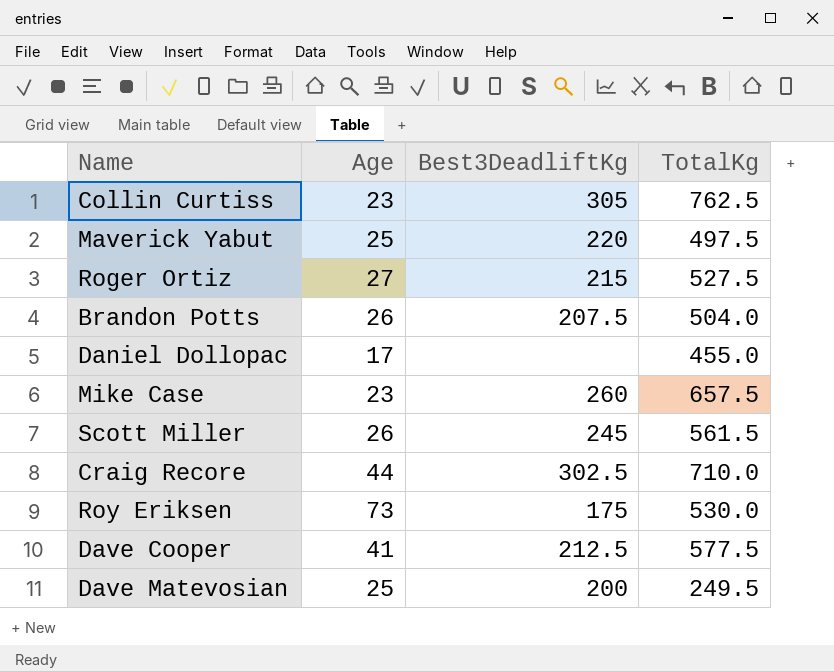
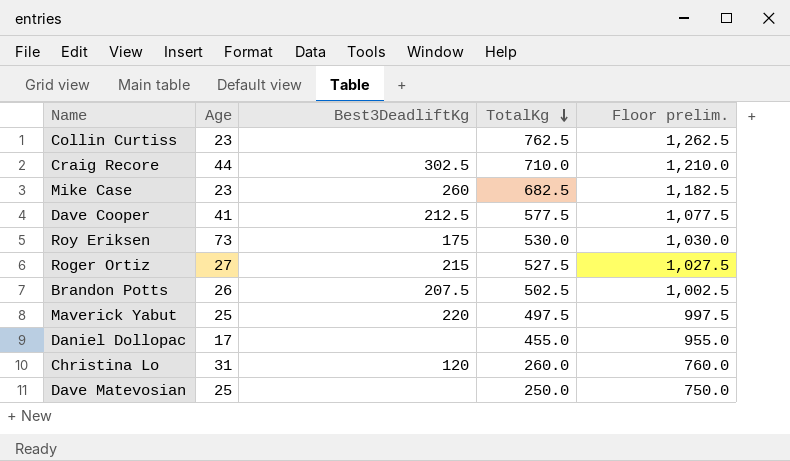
row order: none -> TotalKg descending
column Floor prelim. | formula: none -> [TotalKg] + 500
row Scott Miller: 26 | 245 | 561.5 -> none
Collin Curtiss | Best3DeadliftKg: 305 -> none
Mike Case | TotalKg: 657.5 -> 682.5
Brandon Potts | TotalKg: 504.0 -> 502.5
row Christina Lo: none -> 31 | 120 | 260.0 | 760.0
Dave Matevosian | Best3DeadliftKg: 200 -> none
Dave Matevosian | TotalKg: 249.5 -> 250.0

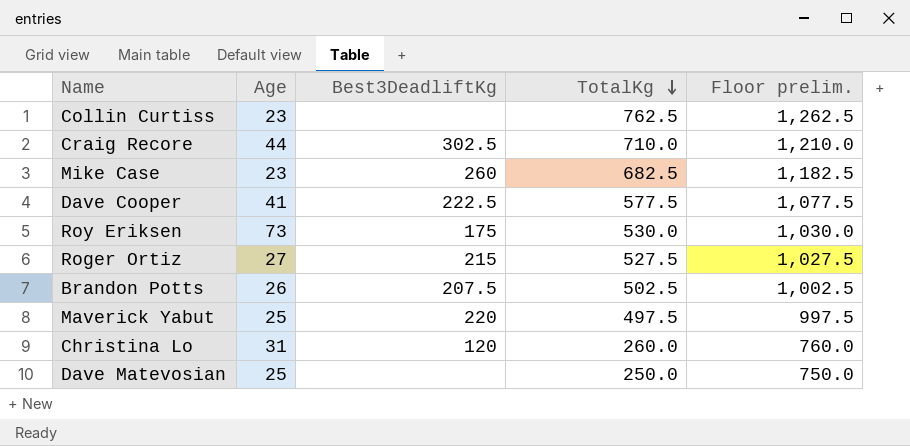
row Daniel Dollopac: 17 | none | 455.0 | 955.0 -> none
Dave Cooper | Best3DeadliftKg: 212.5 -> 222.5

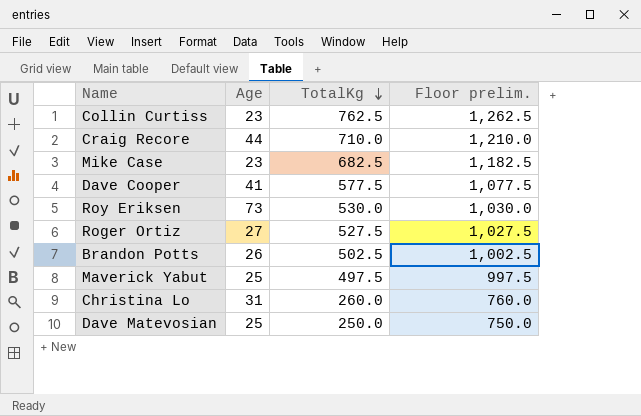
column Best3DeadliftKg | position: 3 -> none

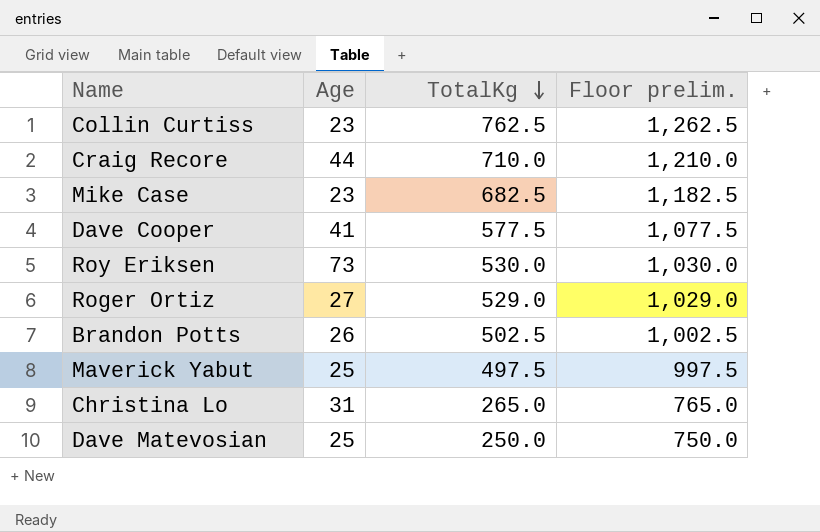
Roger Ortiz | TotalKg: 527.5 -> 529.0
Roger Ortiz | Floor prelim.: 1,027.5 -> 1,029.0
Christina Lo | TotalKg: 260.0 -> 265.0
Christina Lo | Floor prelim.: 760.0 -> 765.0

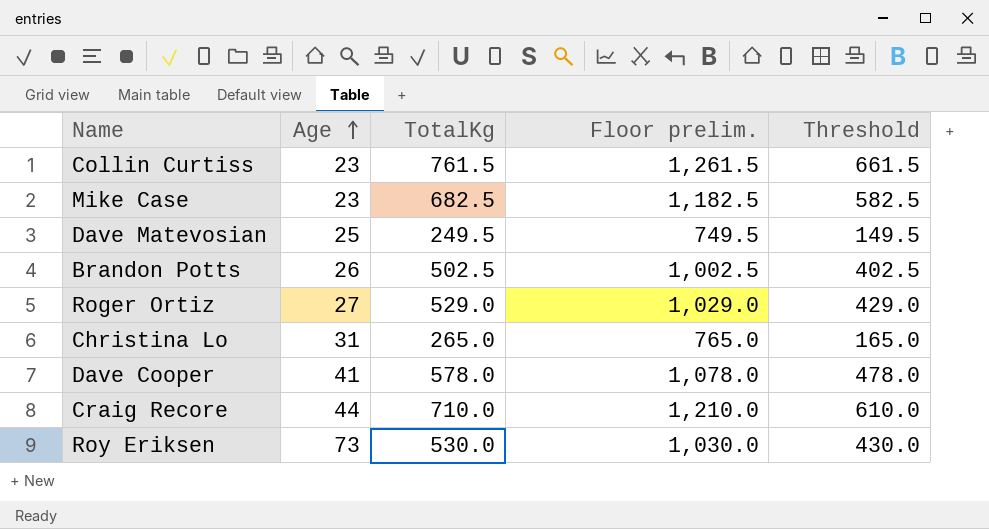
row order: TotalKg descending -> Age ascending
column Threshold | formula: none -> [TotalKg] - 100
row Maverick Yabut: 25 | 497.5 | 997.5 -> none
Collin Curtiss | TotalKg: 762.5 -> 761.5
Collin Curtiss | Floor prelim.: 1,262.5 -> 1,261.5
Dave Matevosian | TotalKg: 250.0 -> 249.5
Dave Matevosian | Floor prelim.: 750.0 -> 749.5
Dave Cooper | TotalKg: 577.5 -> 578.0
Dave Cooper | Floor prelim.: 1,077.5 -> 1,078.0

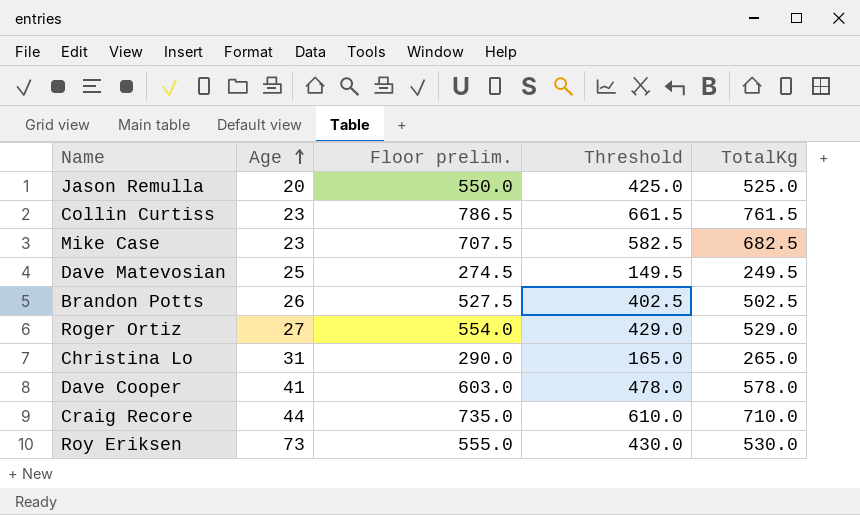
column Floor prelim. | formula: [TotalKg] + 500 -> [TotalKg] + 25
column TotalKg | position: 3 -> 5
row Jason Remulla: none -> 20 | 550.0 | 425.0 | 525.0

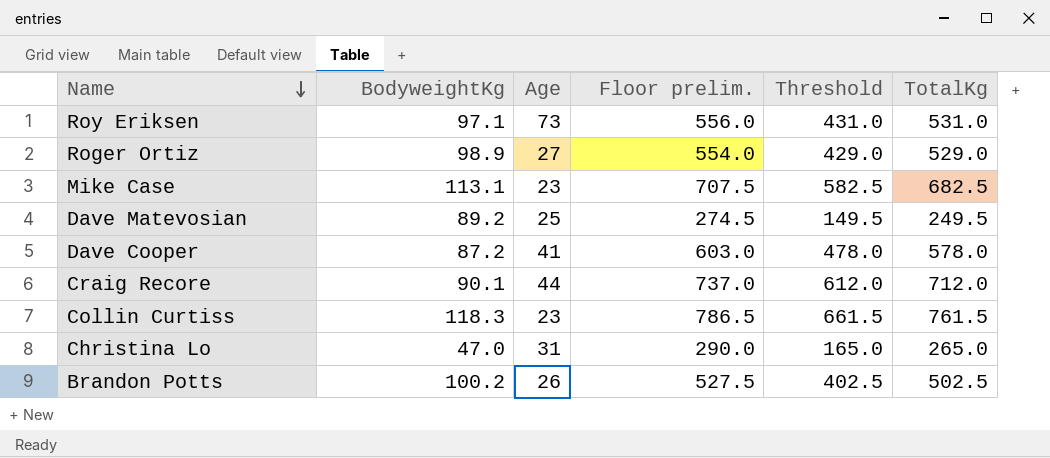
row order: Age ascending -> Name descending
column BodyweightKg | position: none -> 2
row Jason Remulla: 20 | 550.0 | 425.0 | 525.0 -> none
Roy Eriksen | Floor prelim.: 555.0 -> 556.0
Roy Eriksen | Threshold: 430.0 -> 431.0
Roy Eriksen | TotalKg: 530.0 -> 531.0
Craig Recore | Floor prelim.: 735.0 -> 737.0
Craig Recore | Threshold: 610.0 -> 612.0
Craig Recore | TotalKg: 710.0 -> 712.0

